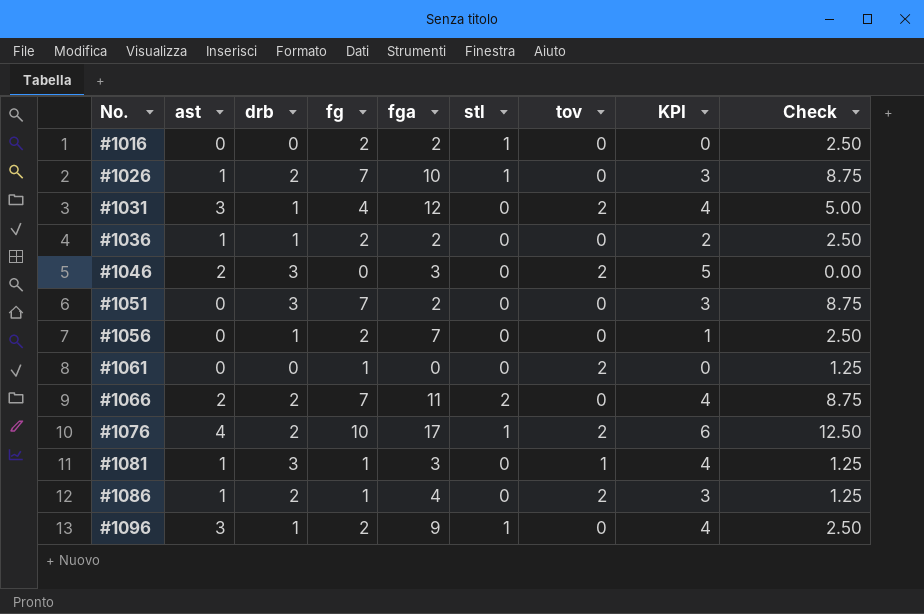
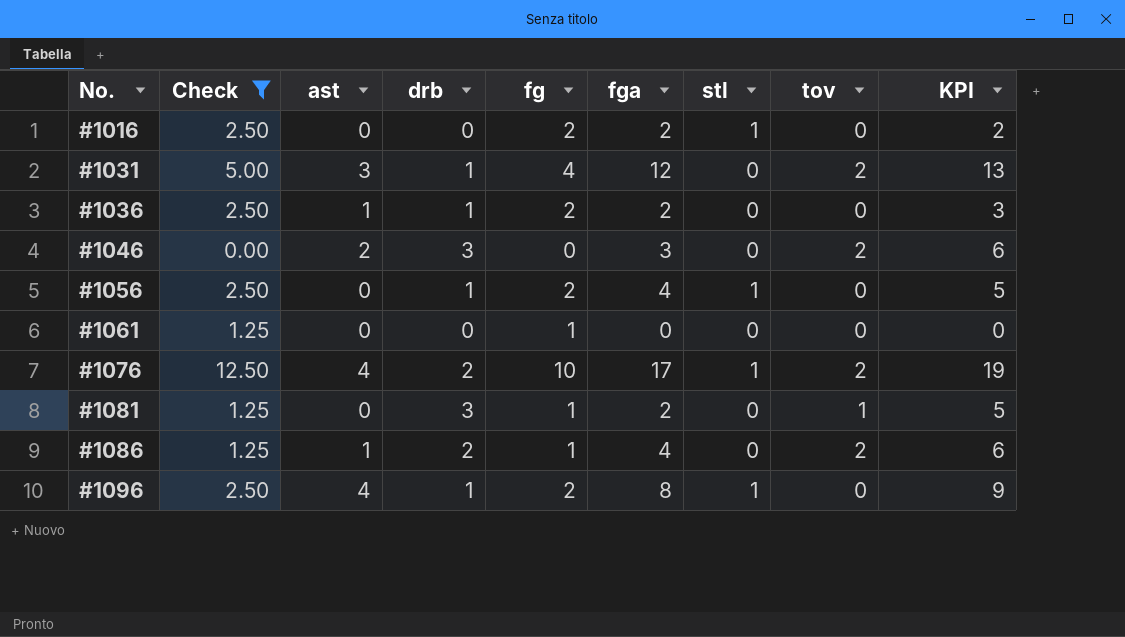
filter: none -> Check != 8.75
column Check | position: 9 -> 2
column KPI | formula: [ast] + [drb] -> [drb] + [fga]
#1056 | fga: 7 -> 4
#1056 | stl: 0 -> 1
#1061 | tov: 2 -> 0
#1081 | ast: 1 -> 0
#1081 | fga: 3 -> 2
#1096 | ast: 3 -> 4
#1096 | fga: 9 -> 8

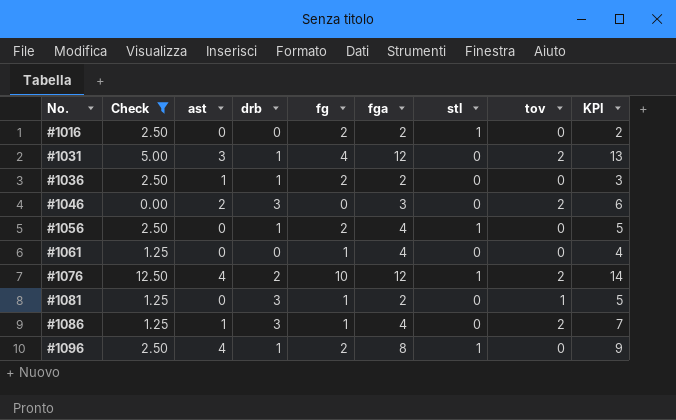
#1061 | fga: 0 -> 4
#1061 | KPI: 0 -> 4
#1076 | fga: 17 -> 12
#1076 | KPI: 19 -> 14
#1086 | drb: 2 -> 3
#1086 | KPI: 6 -> 7

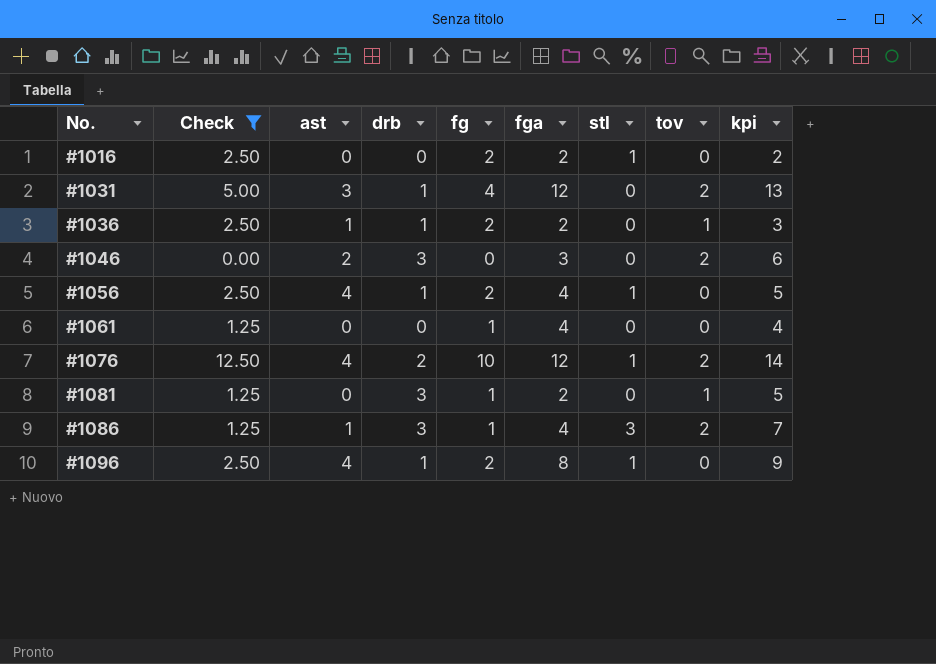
column name: KPI -> kpi
#1036 | tov: 0 -> 1
#1056 | ast: 0 -> 4
#1086 | stl: 0 -> 3

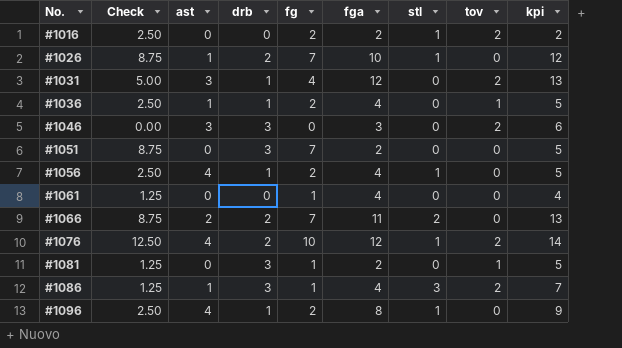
filter: Check != 8.75 -> none
#1016 | tov: 0 -> 2
#1036 | fga: 2 -> 4
#1036 | kpi: 3 -> 5
#1046 | ast: 2 -> 3

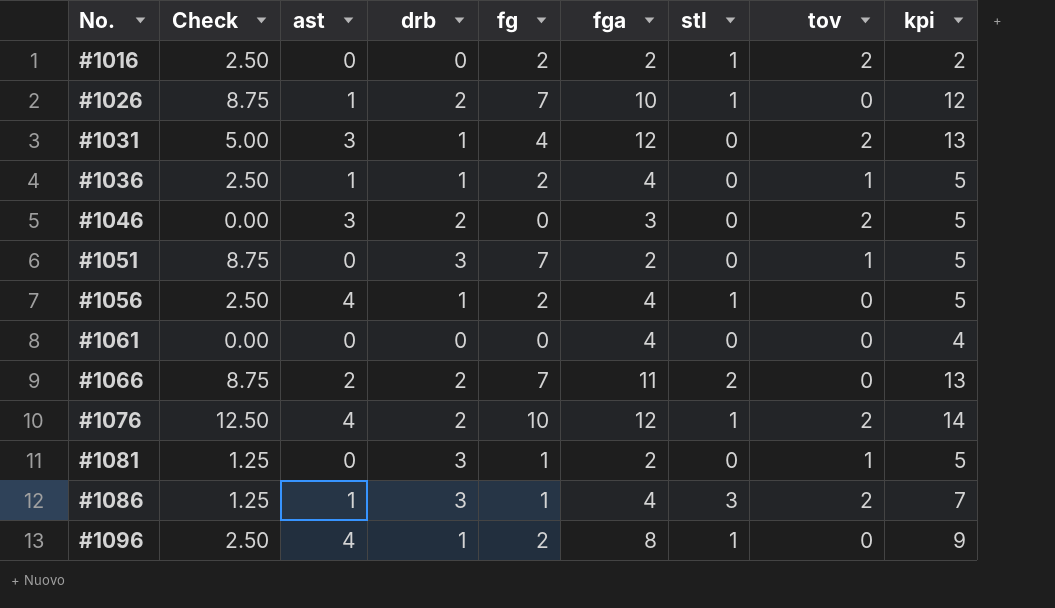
#1046 | drb: 3 -> 2
#1046 | kpi: 6 -> 5
#1051 | tov: 0 -> 1
#1061 | Check: 1.25 -> 0.00
#1061 | fg: 1 -> 0

